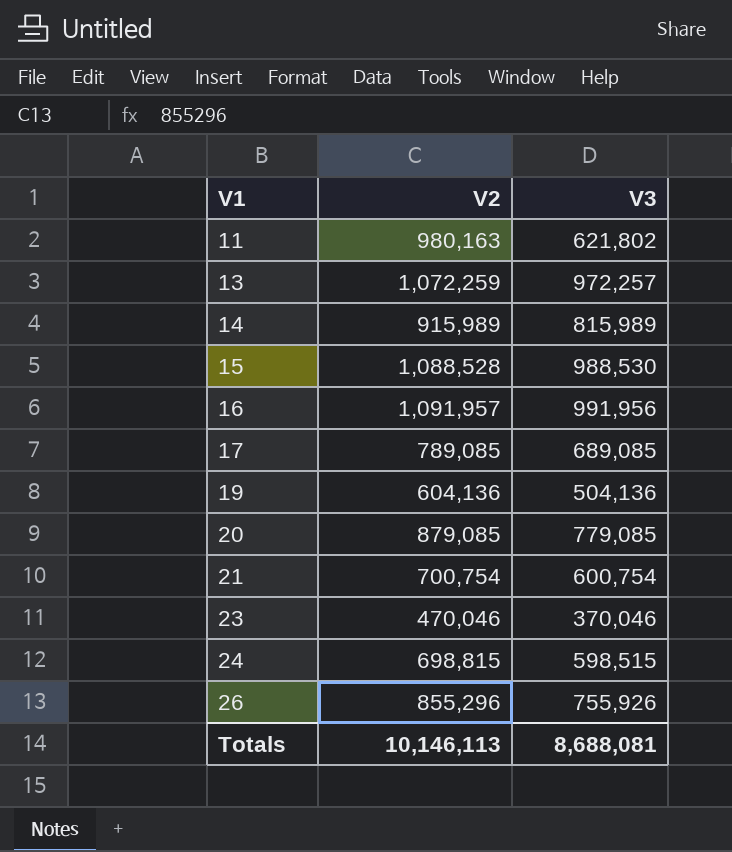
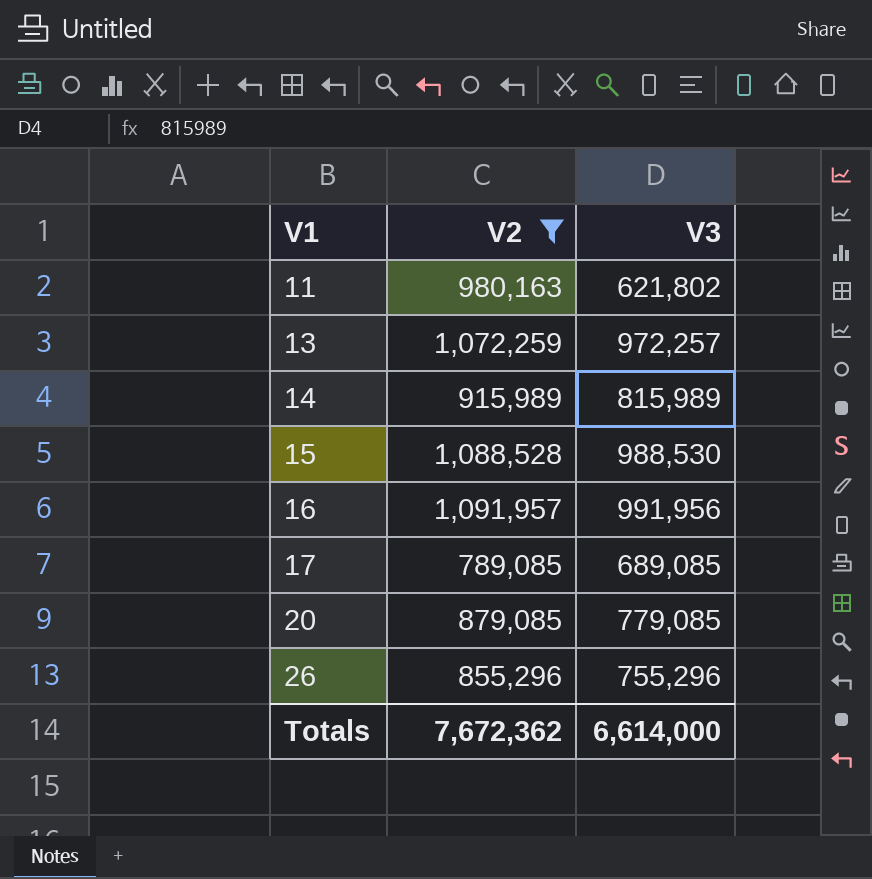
filter: none -> V2 >= 789,085
26 | V3: 755,926 -> 755,296
Totals | V2: 10,146,113 -> 7,672,362
Totals | V3: 8,688,081 -> 6,614,000

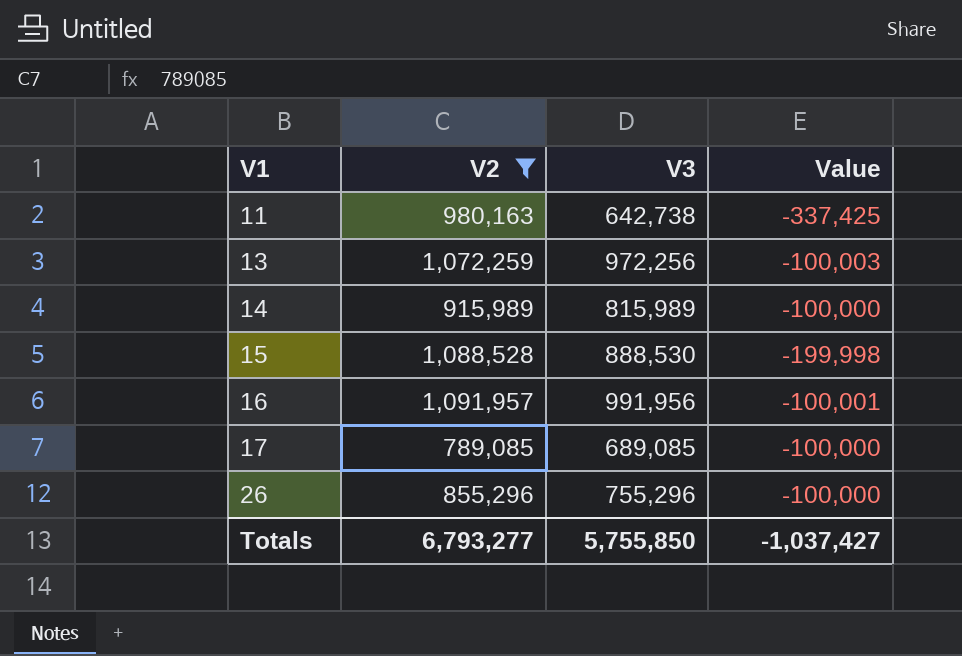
column Value | formula: none -> [V3] - [V2]
row 20: 879,085 | 779,085 -> none
11 | V3: 621,802 -> 642,738
13 | V3: 972,257 -> 972,256
15 | V3: 988,530 -> 888,530
Totals | V2: 7,672,362 -> 6,793,277
Totals | V3: 6,614,000 -> 5,755,850

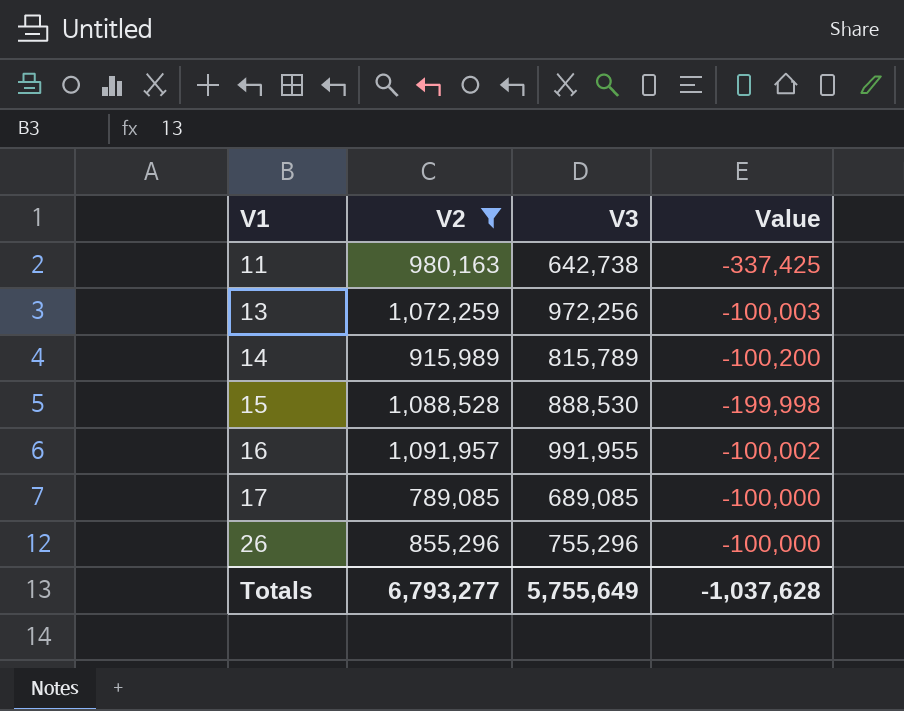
14 | V3: 815,989 -> 815,789
14 | Value: -100,000 -> -100,200
16 | V3: 991,956 -> 991,955
16 | Value: -100,001 -> -100,002
Totals | V3: 5,755,850 -> 5,755,649
Totals | Value: -1,037,427 -> -1,037,628

